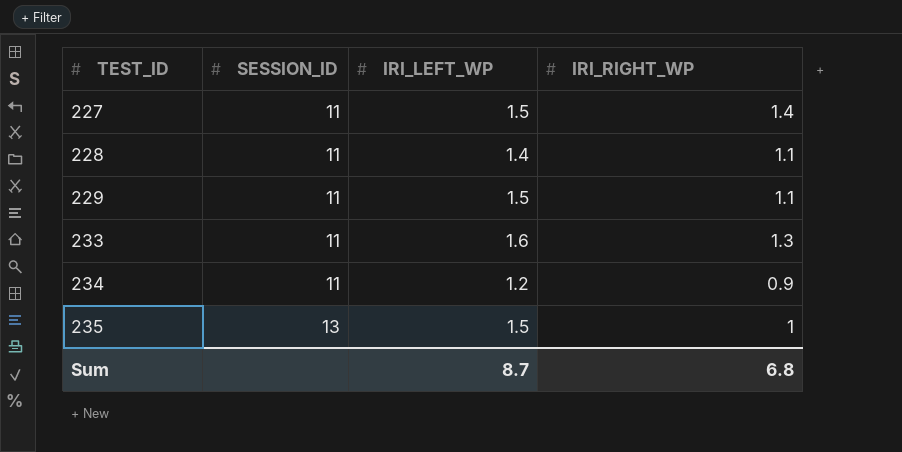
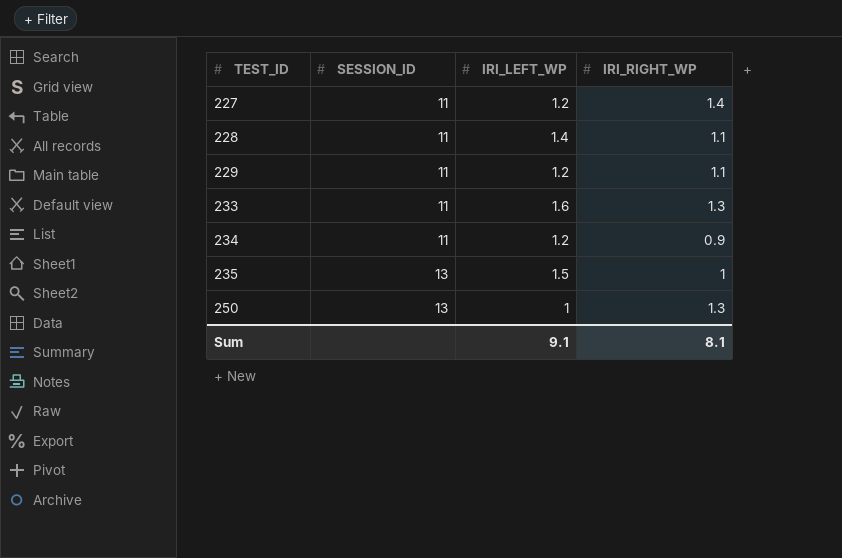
227 | IRI_LEFT_WP: 1.5 -> 1.2
229 | IRI_LEFT_WP: 1.5 -> 1.2
row 250: none -> 13 | 1 | 1.3
Sum | IRI_LEFT_WP: 8.7 -> 9.1
Sum | IRI_RIGHT_WP: 6.8 -> 8.1

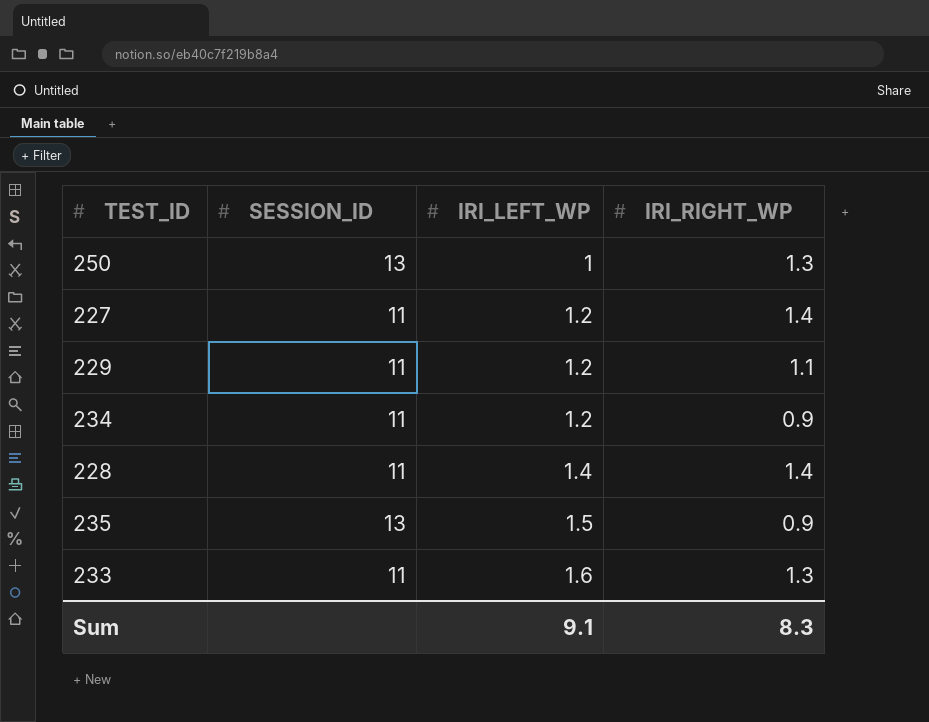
row order: TEST_ID ascending -> IRI_LEFT_WP ascending
228 | IRI_RIGHT_WP: 1.1 -> 1.4
235 | IRI_RIGHT_WP: 1 -> 0.9
Sum | IRI_RIGHT_WP: 8.1 -> 8.3

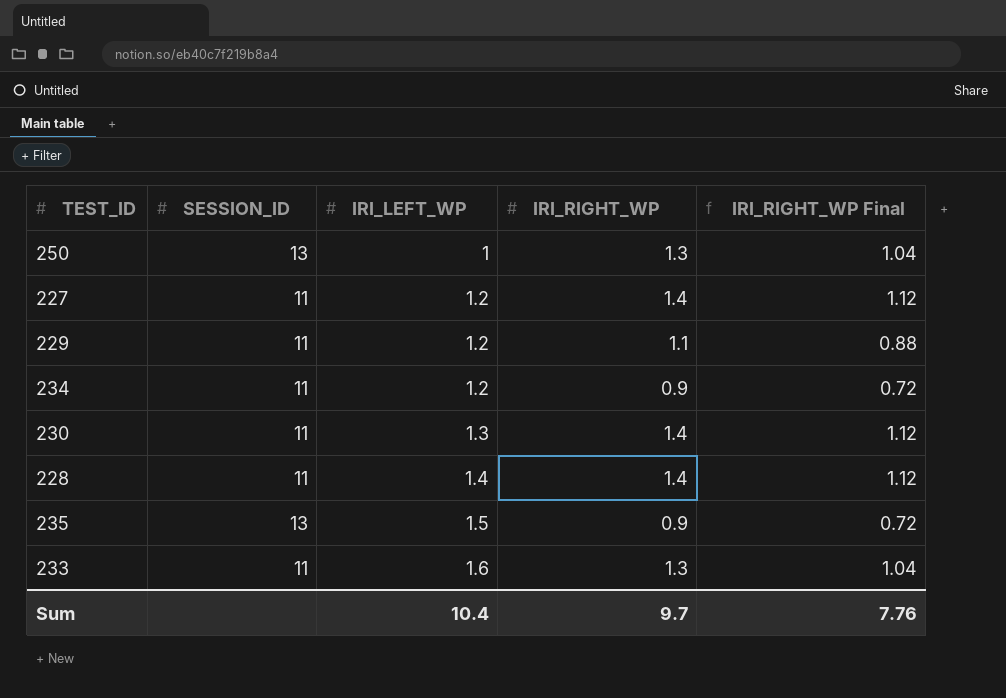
column IRI_RIGHT_WP Final | formula: none -> [IRI_RIGHT_WP] * 0.8
row 230: none -> 11 | 1.3 | 1.4 | 1.12
Sum | IRI_LEFT_WP: 9.1 -> 10.4
Sum | IRI_RIGHT_WP: 8.3 -> 9.7

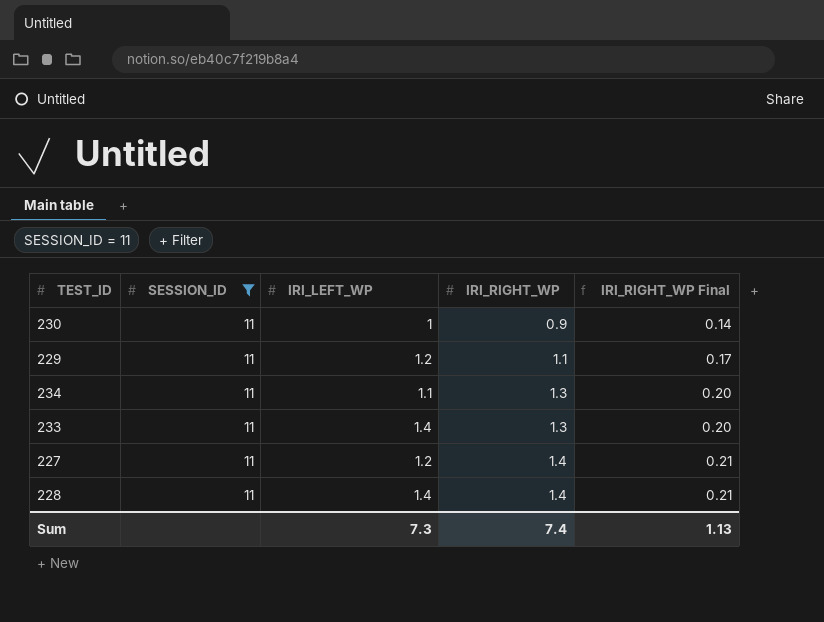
filter: none -> SESSION_ID = 11
row order: IRI_LEFT_WP ascending -> IRI_RIGHT_WP ascending
column IRI_RIGHT_WP Final | formula: [IRI_RIGHT_WP] * 0.8 -> [IRI_RIGHT_WP] * 0.15
230 | IRI_LEFT_WP: 1.3 -> 1
230 | IRI_RIGHT_WP: 1.4 -> 0.9
234 | IRI_LEFT_WP: 1.2 -> 1.1
234 | IRI_RIGHT_WP: 0.9 -> 1.3
233 | IRI_LEFT_WP: 1.6 -> 1.4
Sum | IRI_LEFT_WP: 10.4 -> 7.3
Sum | IRI_RIGHT_WP: 9.7 -> 7.4
Sum | IRI_RIGHT_WP Final: 7.76 -> 1.13

